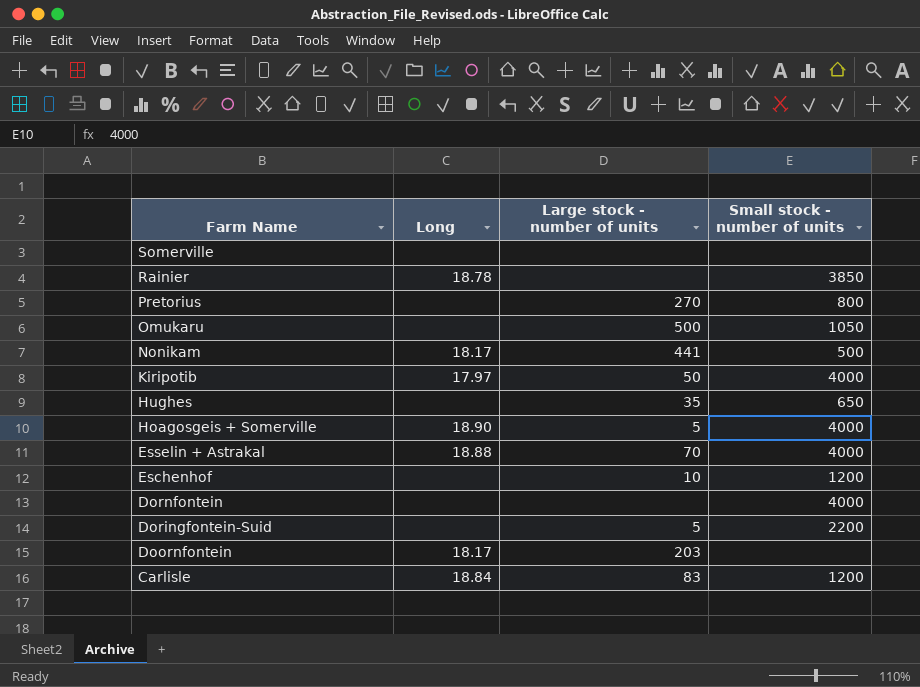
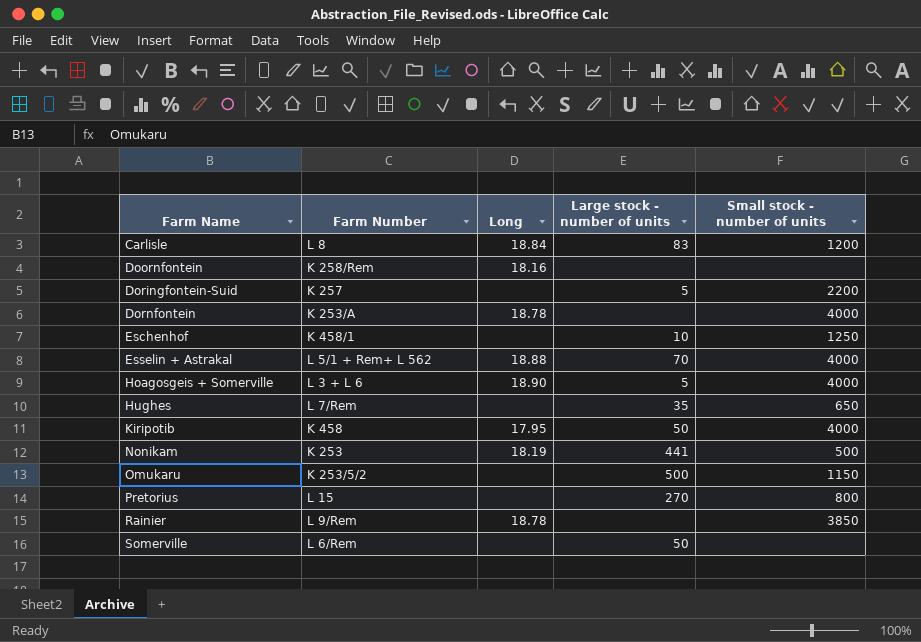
row order: Farm Name descending -> Farm Name ascending
column Farm Number | position: none -> 2
Doornfontein | Long: 18.17 -> 18.16
Doornfontein | Large stock - number of units: 203 -> none
Dornfontein | Long: none -> 18.78
Eschenhof | Small stock - number of units: 1200 -> 1250
Kiripotib | Long: 17.97 -> 17.95
Nonikam | Long: 18.17 -> 18.19
Omukaru | Small stock - number of units: 1050 -> 1150
Somerville | Large stock - number of units: none -> 50

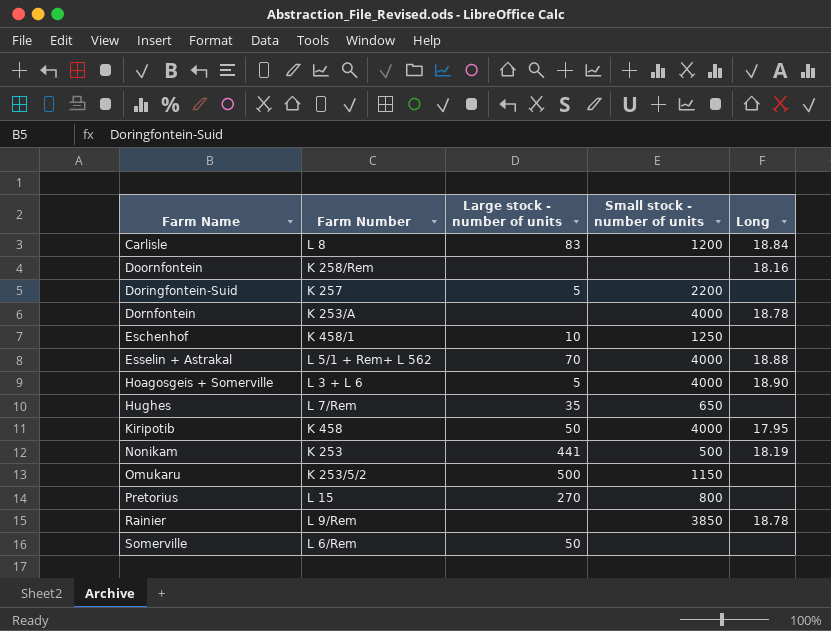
column Long | position: 3 -> 5

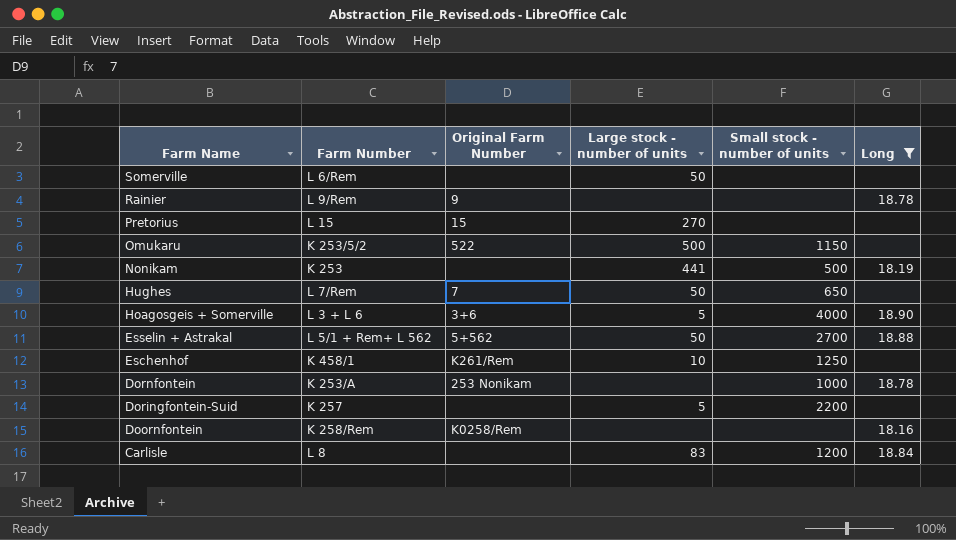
filter: none -> Long != 17.95
row order: Farm Name ascending -> Farm Name descending
column Original Farm Number | position: none -> 3
Rainier | Small stock - number of units: 3850 -> none
Pretorius | Small stock - number of units: 800 -> none
Hughes | Large stock - number of units: 35 -> 50
Esselin + Astrakal | Large stock - number of units: 70 -> 50
Esselin + Astrakal | Small stock - number of units: 4000 -> 2700
Dornfontein | Small stock - number of units: 4000 -> 1000

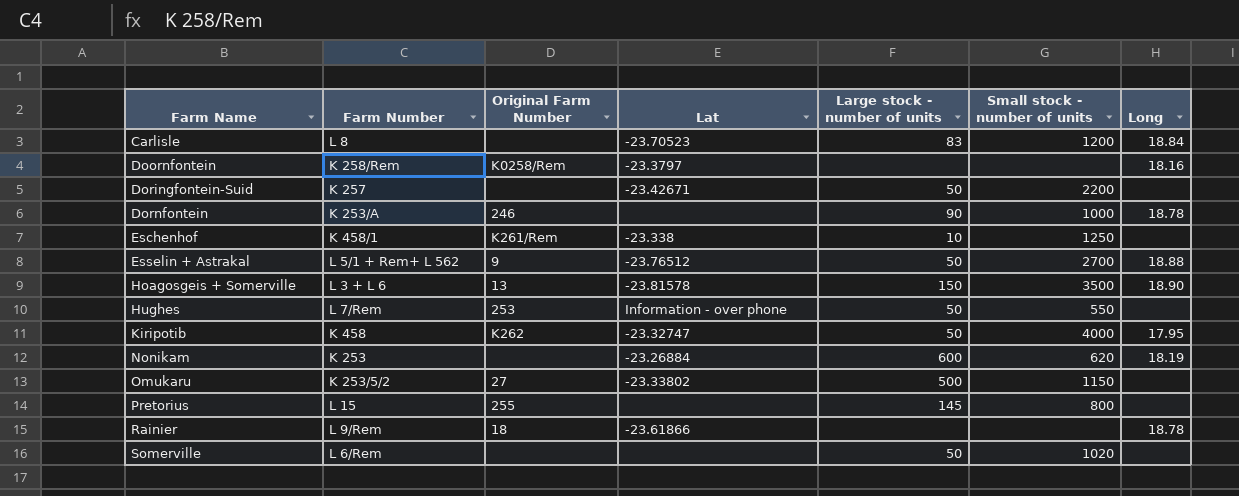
filter: Long != 17.95 -> none
row order: Farm Name descending -> Farm Name ascending
column Lat | position: none -> 4
Doringfontein-Suid | Large stock - number of units: 5 -> 50
Dornfontein | Original Farm Number: 253 Nonikam -> 246
Dornfontein | Large stock - number of units: none -> 90
Esselin + Astrakal | Original Farm Number: 5+562 -> 9
Hoagosgeis + Somerville | Original Farm Number: 3+6 -> 13
Hoagosgeis + Somerville | Large stock - number of units: 5 -> 150
Hoagosgeis + Somerville | Small stock - number of units: 4000 -> 3500
Hughes | Original Farm Number: 7 -> 253
Hughes | Small stock - number of units: 650 -> 550
Nonikam | Large stock - number of units: 441 -> 600
Nonikam | Small stock - number of units: 500 -> 620
Omukaru | Original Farm Number: 522 -> 27
Pretorius | Original Farm Number: 15 -> 255
Pretorius | Large stock - number of units: 270 -> 145
Pretorius | Small stock - number of units: none -> 800
Rainier | Original Farm Number: 9 -> 18
Somerville | Small stock - number of units: none -> 1020

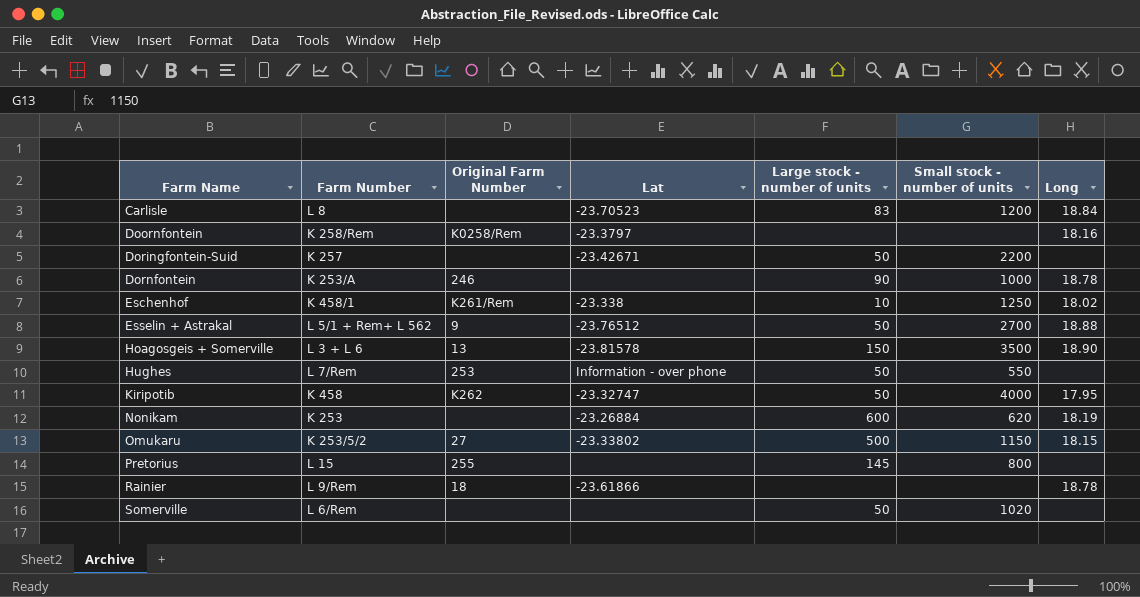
Eschenhof | Long: none -> 18.02
Omukaru | Long: none -> 18.15

